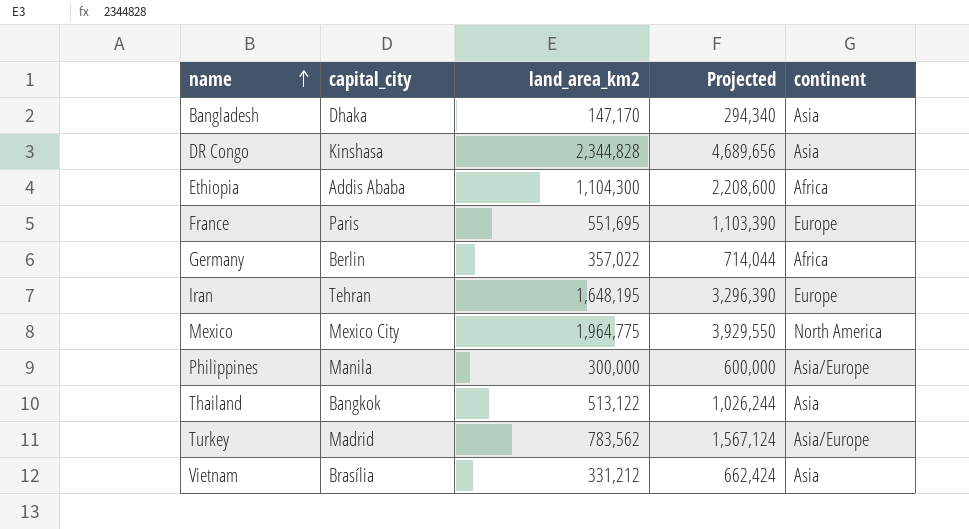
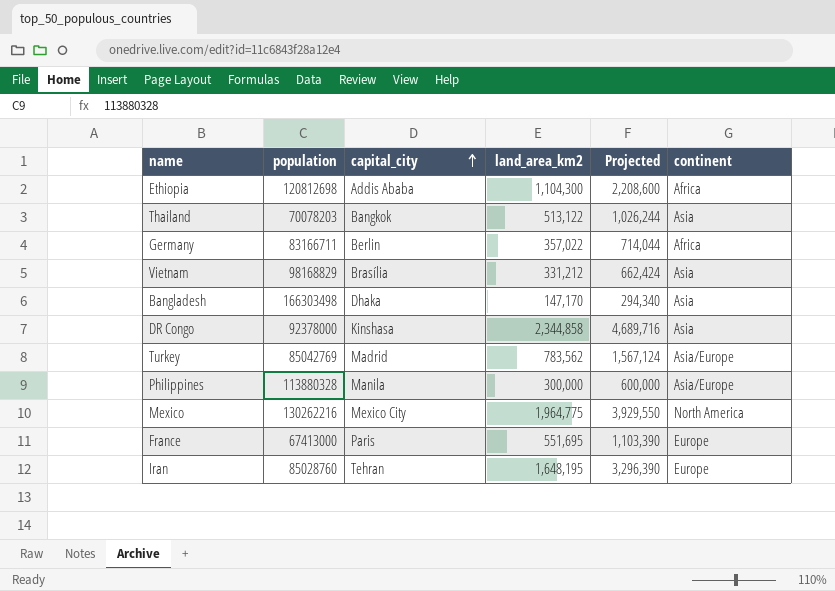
row order: name ascending -> capital_city ascending
column population | position: none -> 2
DR Congo | land_area_km2: 2,344,828 -> 2,344,858
DR Congo | Projected: 4,689,656 -> 4,689,716

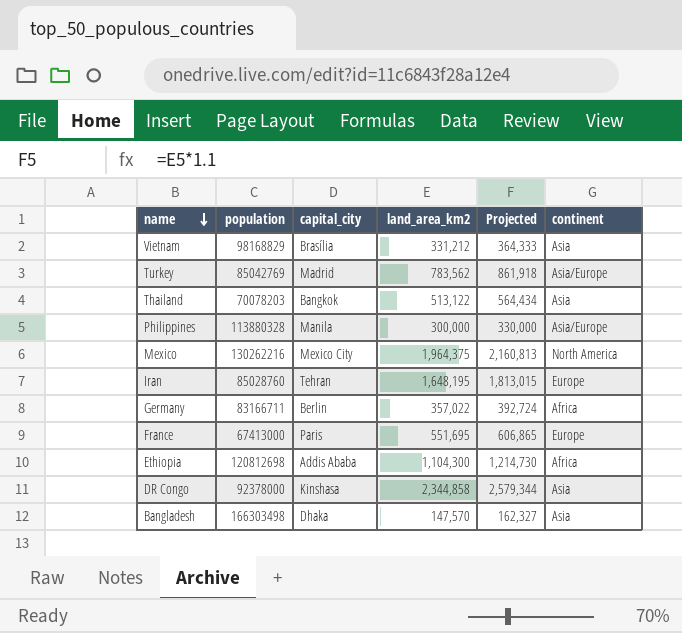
row order: capital_city ascending -> name descending
column Projected | formula: [land_area_km2] * 2 -> [land_area_km2] * 1.1
Mexico | land_area_km2: 1,964,775 -> 1,964,375
Bangladesh | land_area_km2: 147,170 -> 147,570

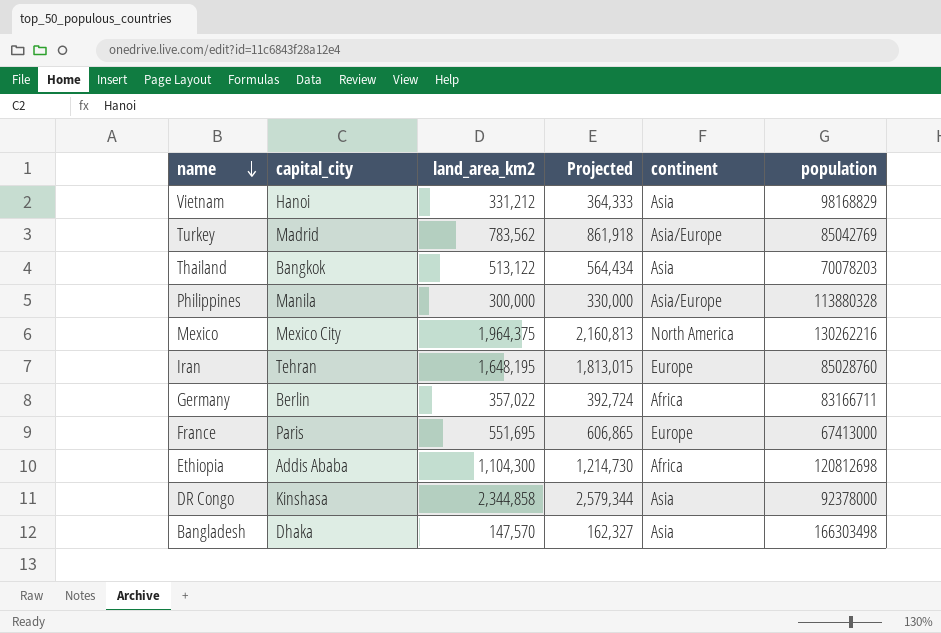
column population | position: 2 -> 6
Vietnam | capital_city: Brasília -> Hanoi

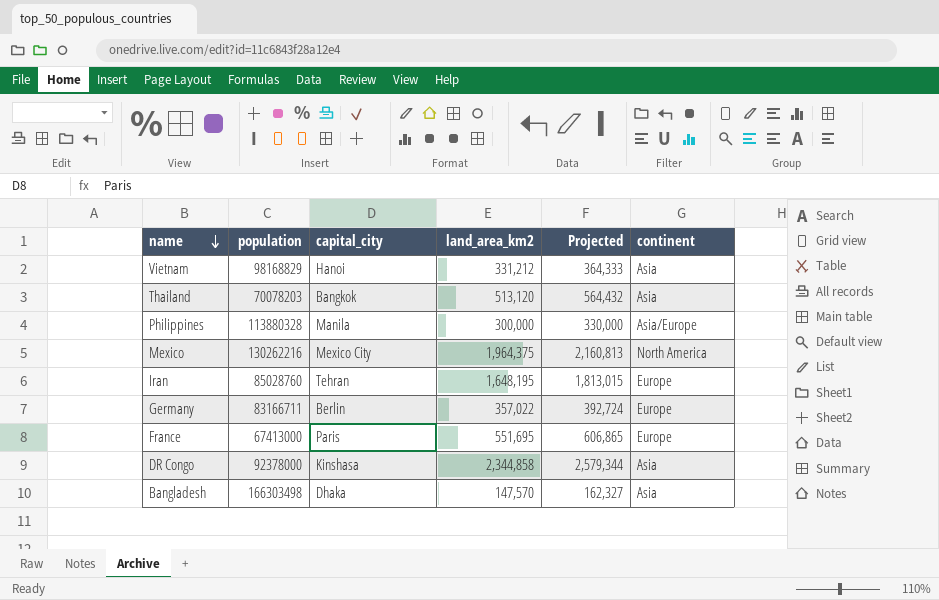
column population | position: 6 -> 2
row Turkey: Madrid | 783,562 | 861,918 | Asia/Europe | 85042769 -> none
row Ethiopia: Addis Ababa | 1,104,300 | 1,214,730 | Africa | 120812698 -> none
Thailand | land_area_km2: 513,122 -> 513,120
Thailand | Projected: 564,434 -> 564,432
Germany | continent: Africa -> Europe

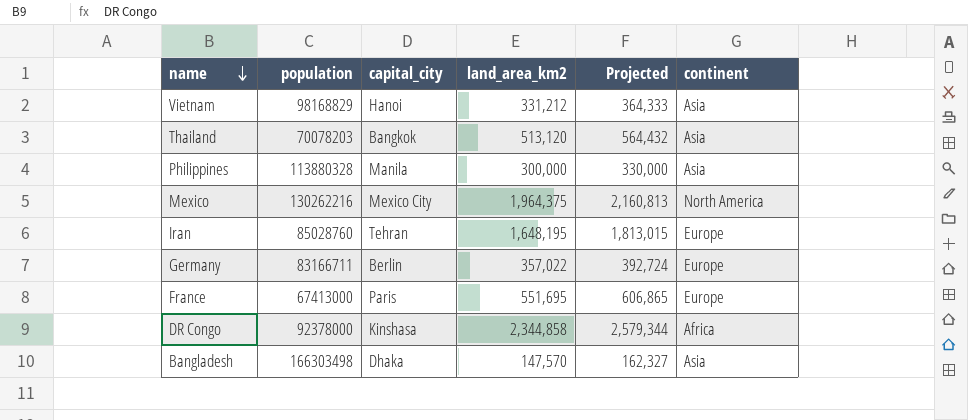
Philippines | continent: Asia/Europe -> Asia
DR Congo | continent: Asia -> Africa

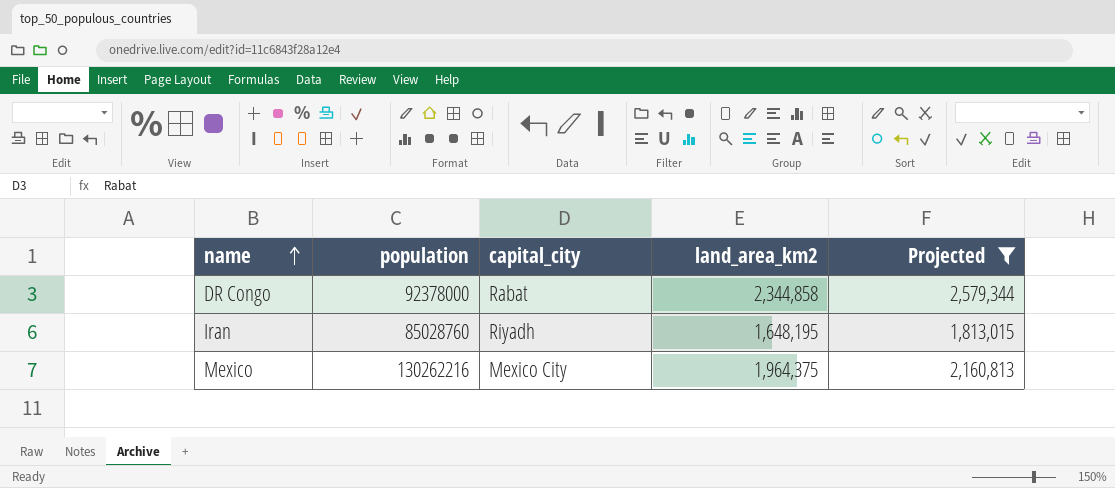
filter: none -> Projected >= 1,813,015
row order: name descending -> name ascending
column continent | position: 6 -> none
DR Congo | capital_city: Kinshasa -> Rabat
Iran | capital_city: Tehran -> Riyadh

